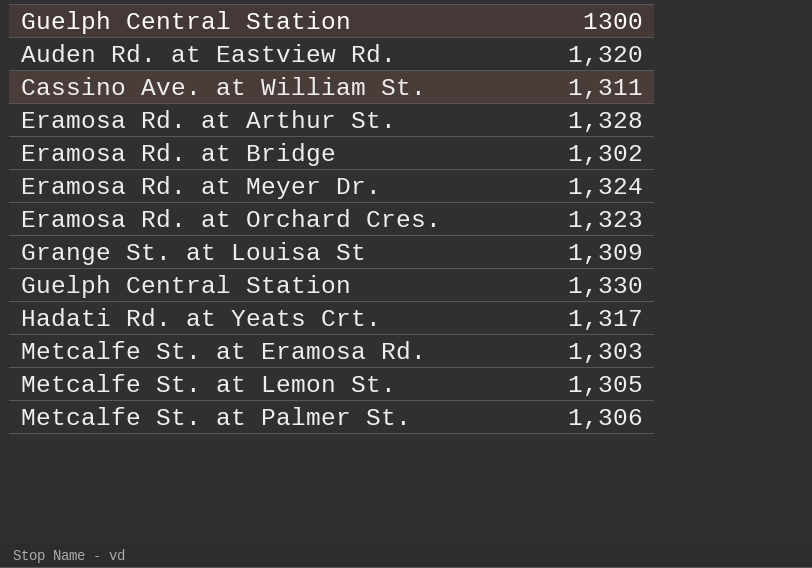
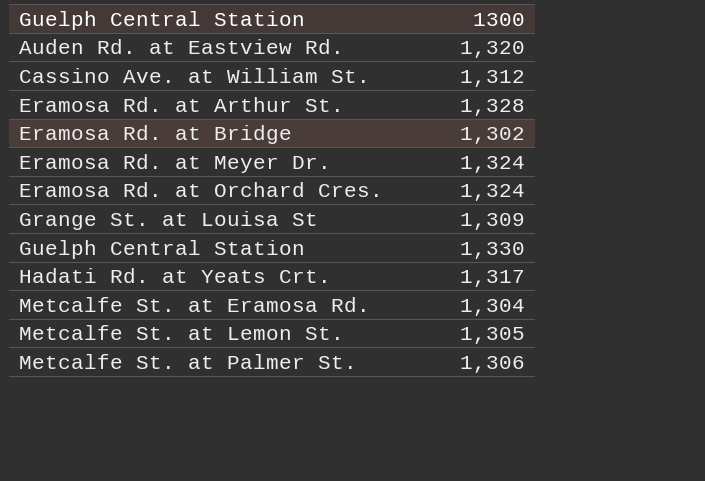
Cassino Ave. at William St. | 1300: 1,311 -> 1,312
Eramosa Rd. at Orchard Cres. | 1300: 1,323 -> 1,324
Metcalfe St. at Eramosa Rd. | 1300: 1,303 -> 1,304

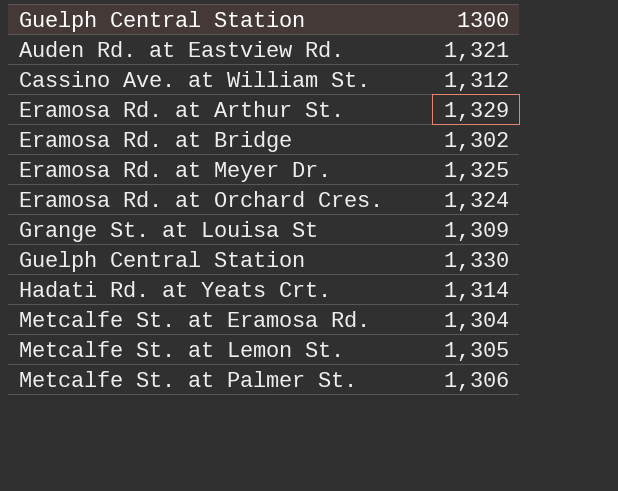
Auden Rd. at Eastview Rd. | 1300: 1,320 -> 1,321
Eramosa Rd. at Arthur St. | 1300: 1,328 -> 1,329
Eramosa Rd. at Meyer Dr. | 1300: 1,324 -> 1,325
Hadati Rd. at Yeats Crt. | 1300: 1,317 -> 1,314

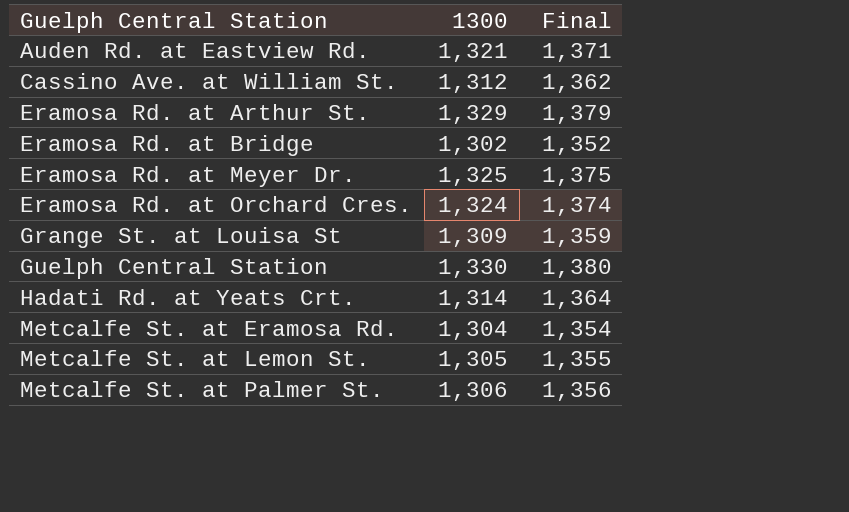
column Final | formula: none -> [1300] + 50

